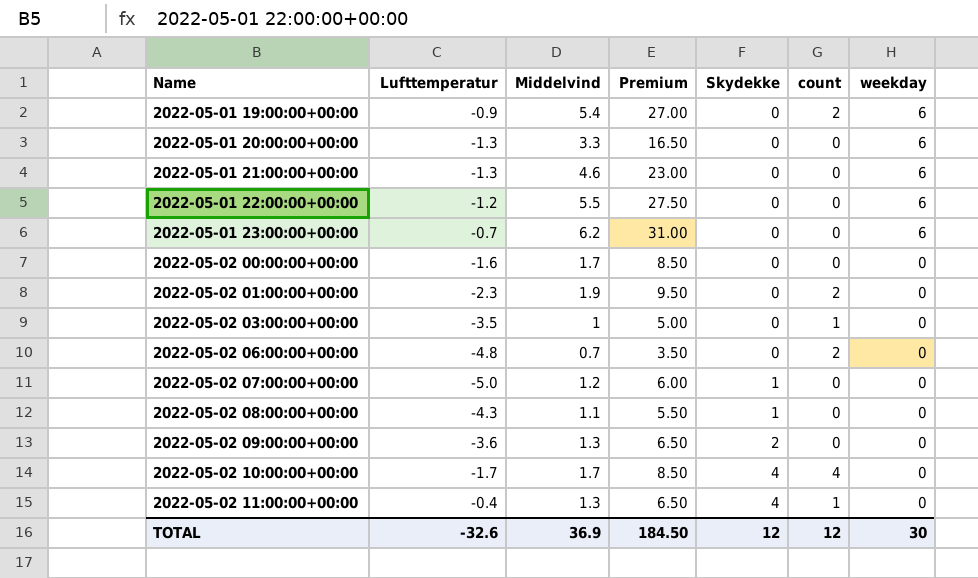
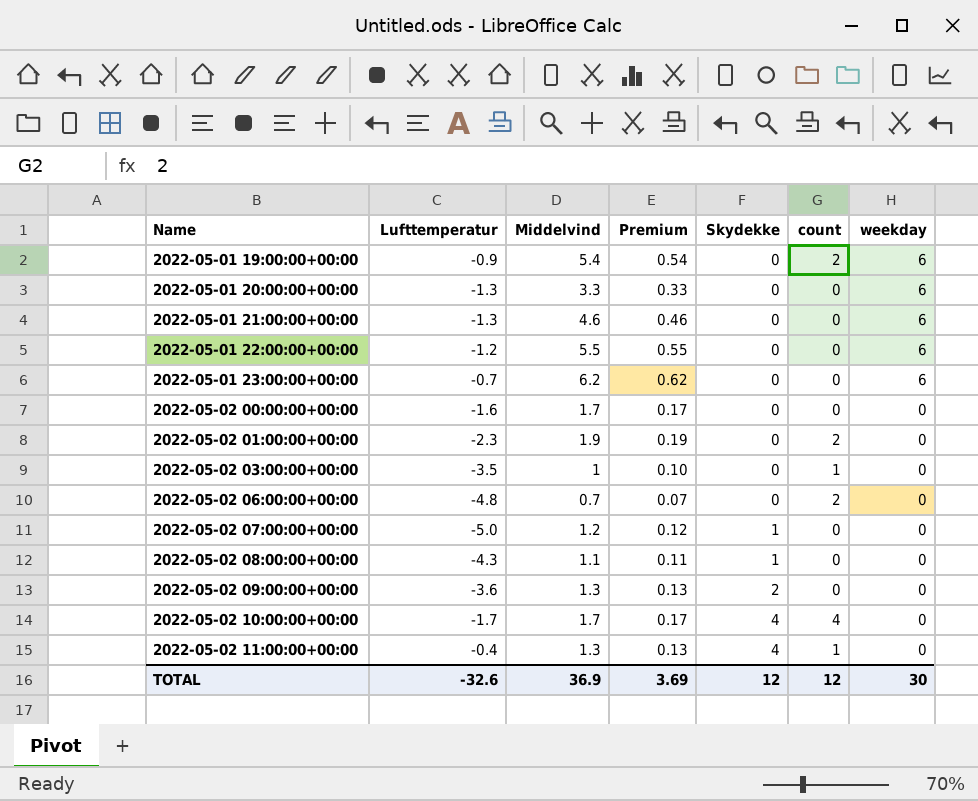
column Premium | formula: [Middelvind] * 5 -> [Middelvind] * 0.1
TOTAL | Premium: 184.50 -> 3.69

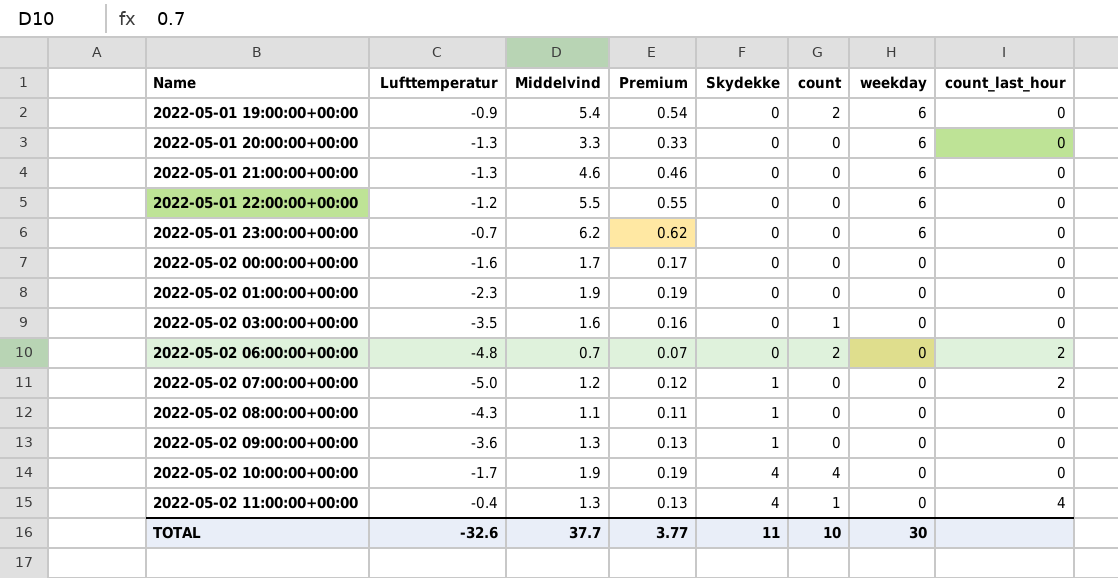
column count_last_hour | position: none -> 8
2022-05-02 01:00:00+00:00 | count: 2 -> 0
2022-05-02 03:00:00+00:00 | Middelvind: 1 -> 1.6
2022-05-02 03:00:00+00:00 | Premium: 0.10 -> 0.16
2022-05-02 09:00:00+00:00 | Skydekke: 2 -> 1
2022-05-02 10:00:00+00:00 | Middelvind: 1.7 -> 1.9
2022-05-02 10:00:00+00:00 | Premium: 0.17 -> 0.19
TOTAL | Middelvind: 36.9 -> 37.7
TOTAL | Premium: 3.69 -> 3.77
TOTAL | Skydekke: 12 -> 11
TOTAL | count: 12 -> 10

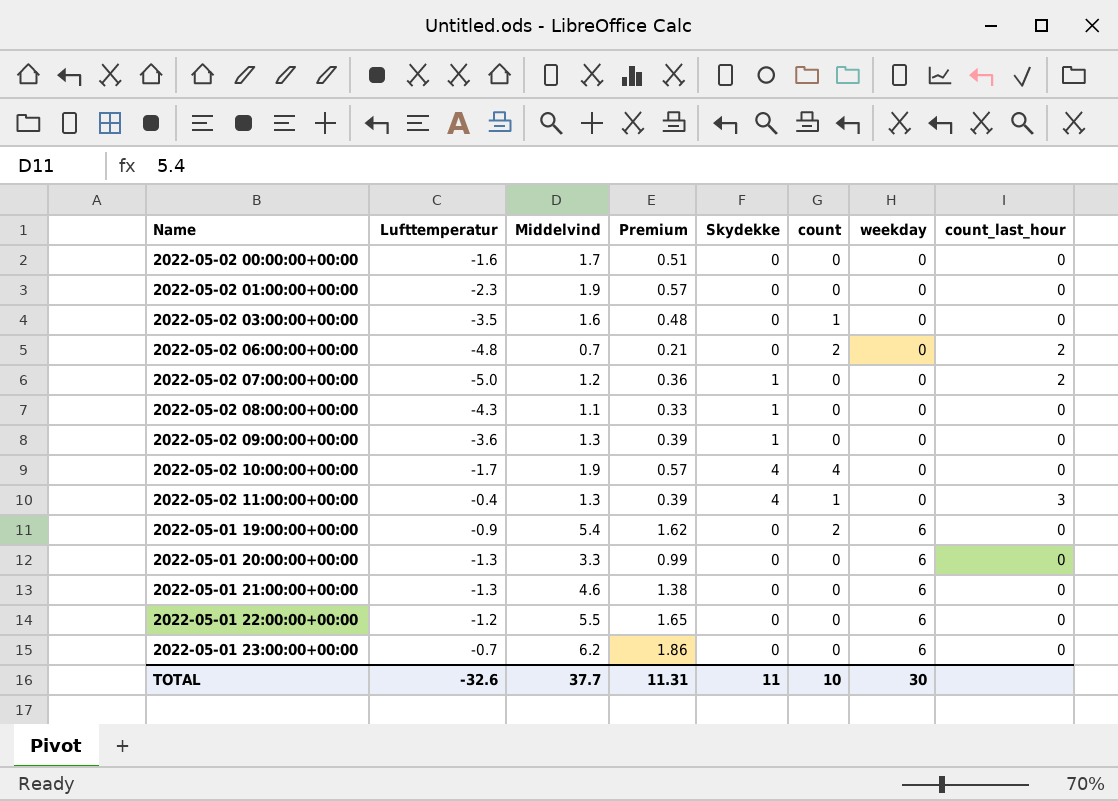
row order: Name ascending -> weekday ascending
column Premium | formula: [Middelvind] * 0.1 -> [Middelvind] * 0.3
2022-05-02 11:00:00+00:00 | count_last_hour: 4 -> 3
TOTAL | Premium: 3.77 -> 11.31

